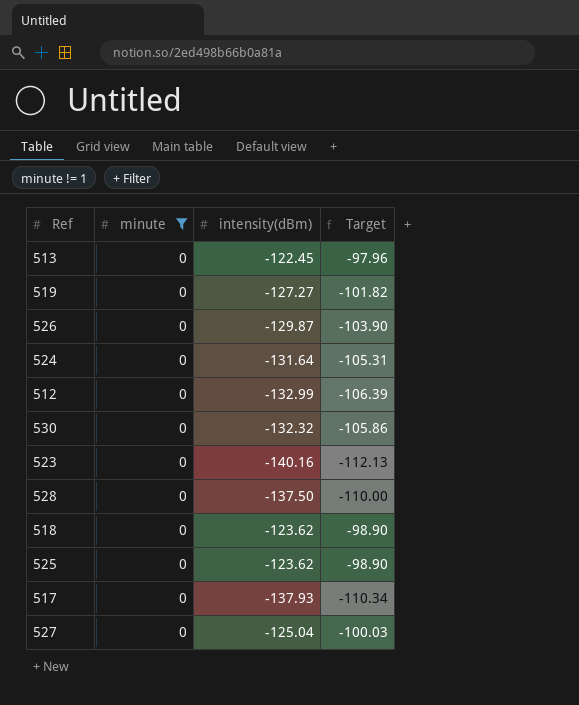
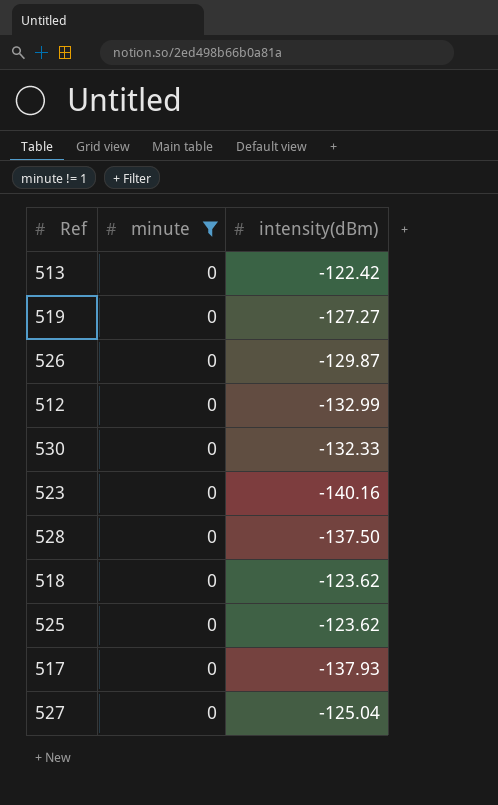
column Target | formula: [intensity(dBm)] * 0.8 -> none
row 524: 0 | -131.64 | -105.31 -> none
513 | intensity(dBm): -122.45 -> -122.42
530 | intensity(dBm): -132.32 -> -132.33

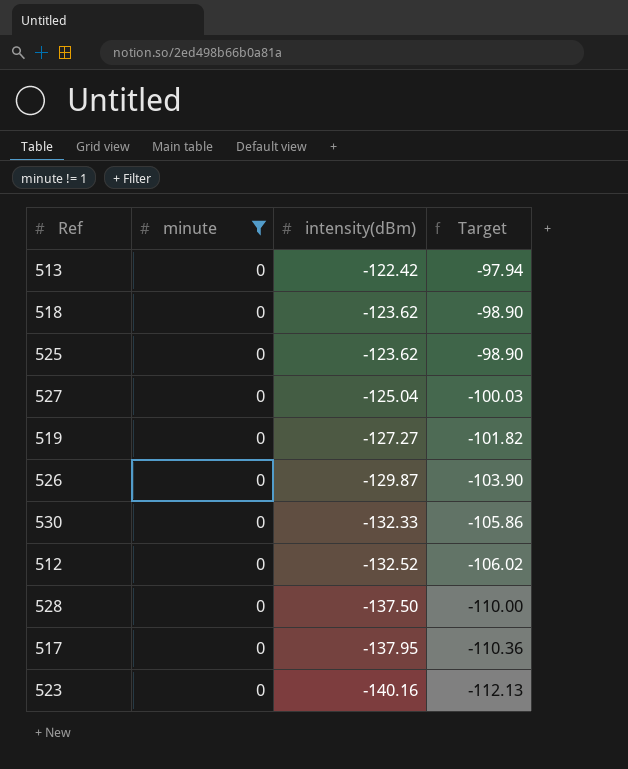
row order: none -> intensity(dBm) descending
column Target | formula: none -> [intensity(dBm)] * 0.8
512 | intensity(dBm): -132.99 -> -132.52
517 | intensity(dBm): -137.93 -> -137.95

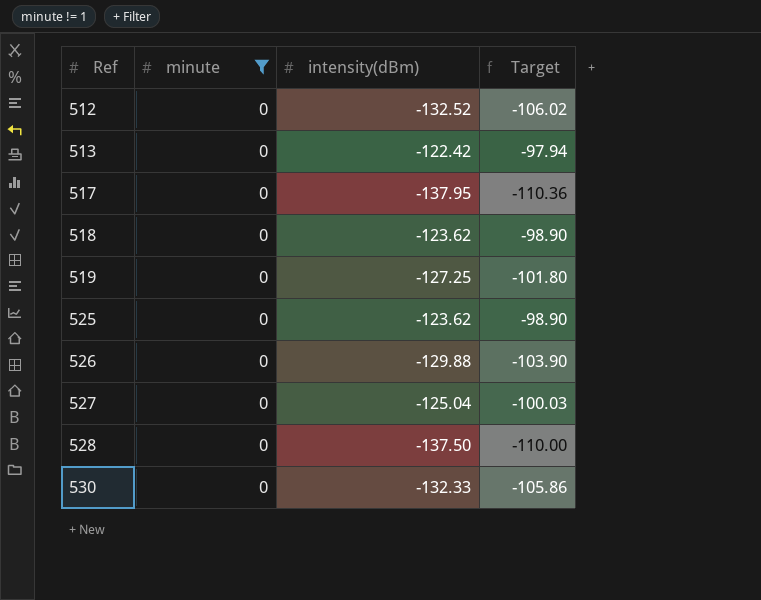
row order: intensity(dBm) descending -> Ref ascending
row 523: 0 | -140.16 | -112.13 -> none
519 | intensity(dBm): -127.27 -> -127.25
519 | Target: -101.82 -> -101.80
526 | intensity(dBm): -129.87 -> -129.88

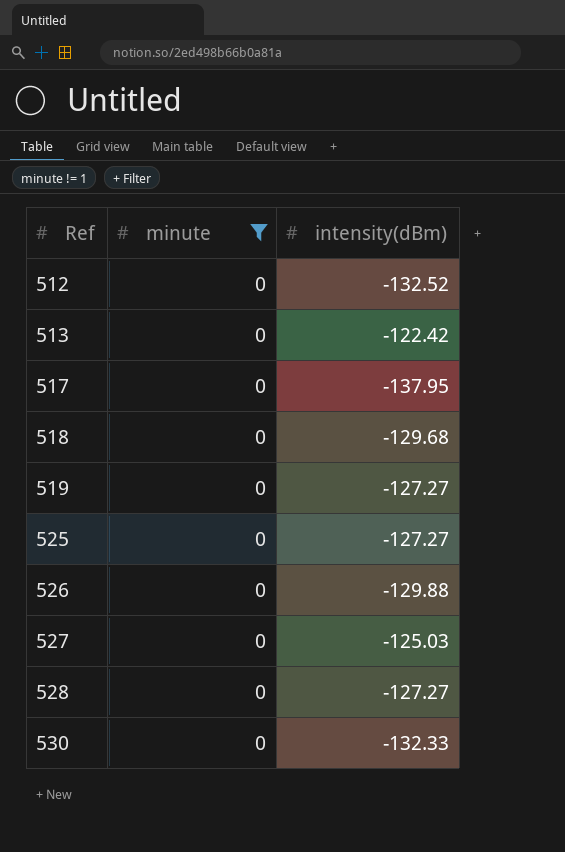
column Target | formula: [intensity(dBm)] * 0.8 -> none
518 | intensity(dBm): -123.62 -> -129.68
519 | intensity(dBm): -127.25 -> -127.27
525 | intensity(dBm): -123.62 -> -127.27
527 | intensity(dBm): -125.04 -> -125.03
528 | intensity(dBm): -137.50 -> -127.27

